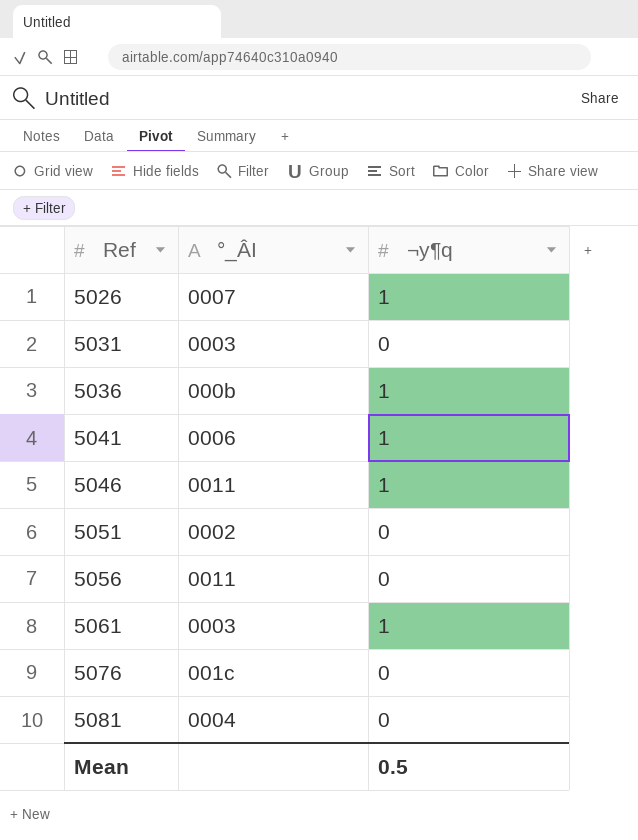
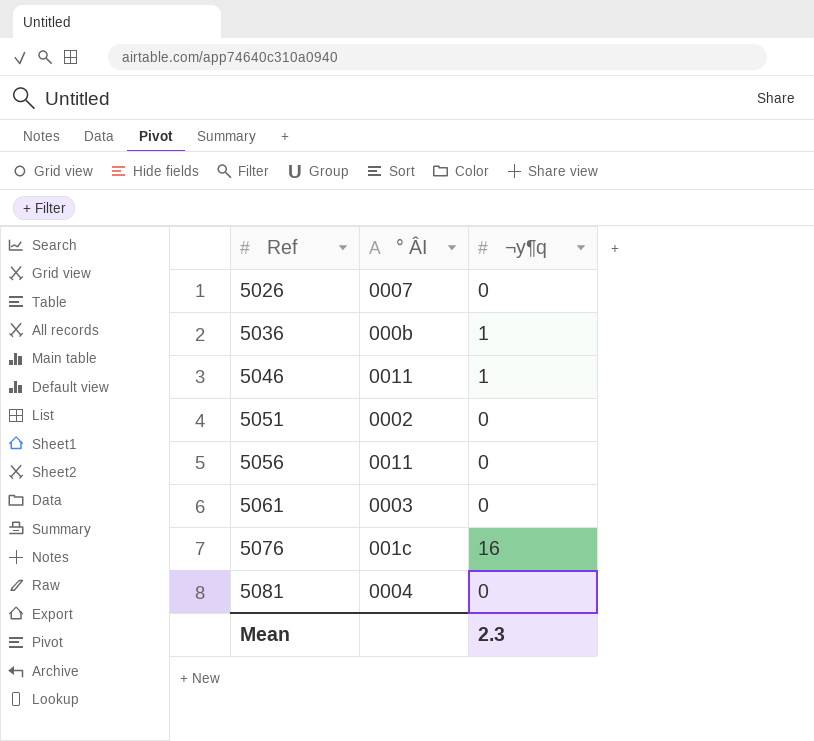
column name: °_ÂI -> ° ÂI
row 5031: 0003 | 0 -> none
row 5041: 0006 | 1 -> none
5026 | ¬y¶q: 1 -> 0
5061 | ¬y¶q: 1 -> 0
5076 | ¬y¶q: 0 -> 16
Mean | ¬y¶q: 0.5 -> 2.3

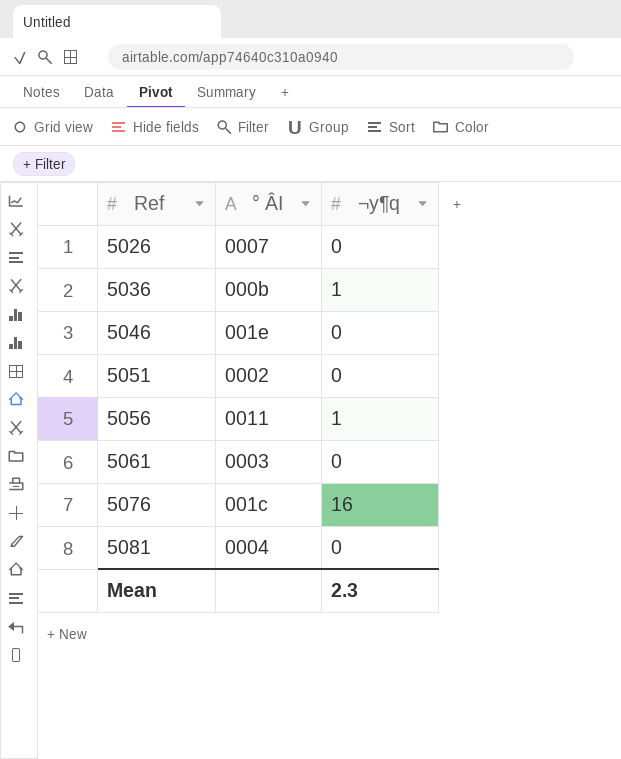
5046 | ° ÂI: 0011 -> 001e
5046 | ¬y¶q: 1 -> 0
5056 | ¬y¶q: 0 -> 1

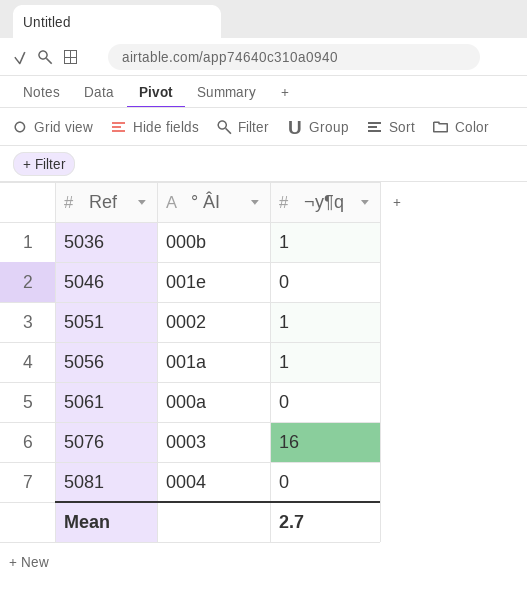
row 5026: 0007 | 0 -> none
5051 | ¬y¶q: 0 -> 1
5056 | ° ÂI: 0011 -> 001a
5061 | ° ÂI: 0003 -> 000a
5076 | ° ÂI: 001c -> 0003
Mean | ¬y¶q: 2.3 -> 2.7

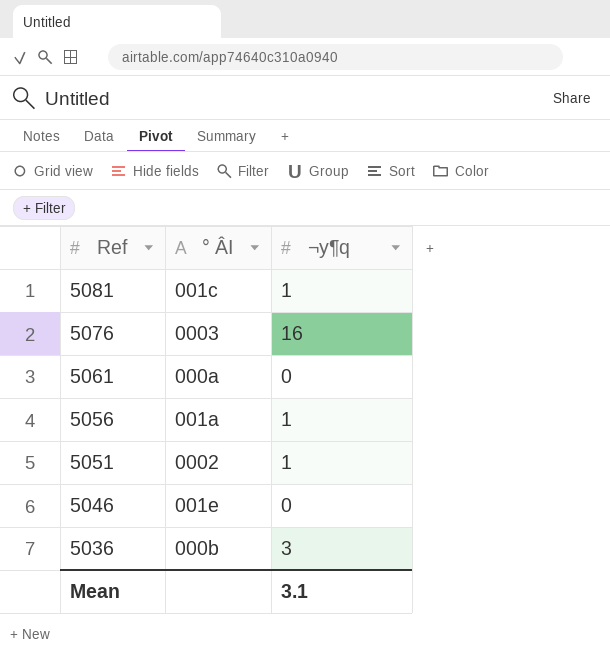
row order: Ref ascending -> Ref descending
5081 | ° ÂI: 0004 -> 001c
5081 | ¬y¶q: 0 -> 1
5036 | ¬y¶q: 1 -> 3
Mean | ¬y¶q: 2.7 -> 3.1

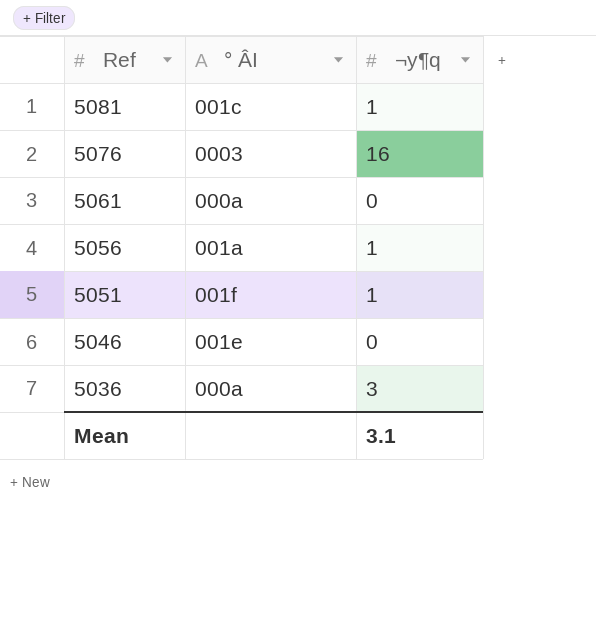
5051 | ° ÂI: 0002 -> 001f
5036 | ° ÂI: 000b -> 000a

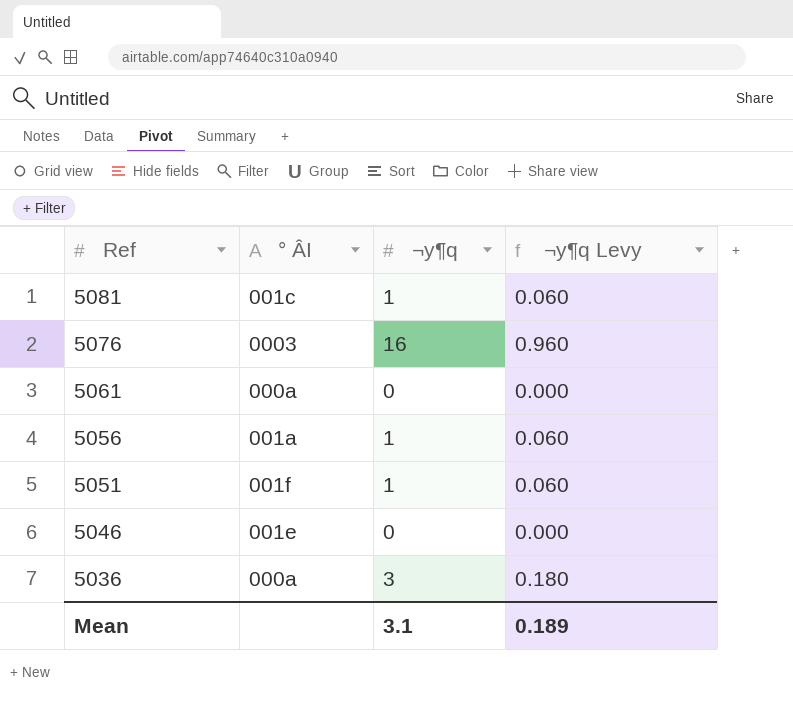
column ¬y¶q Levy | formula: none -> [¬y¶q] * 0.06

